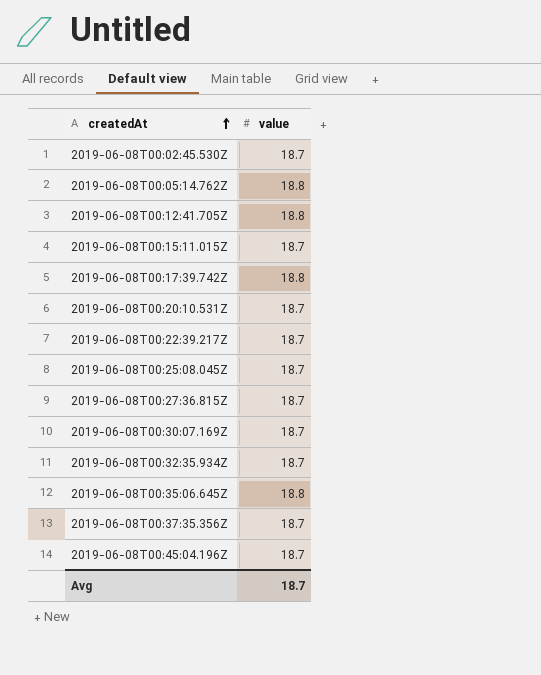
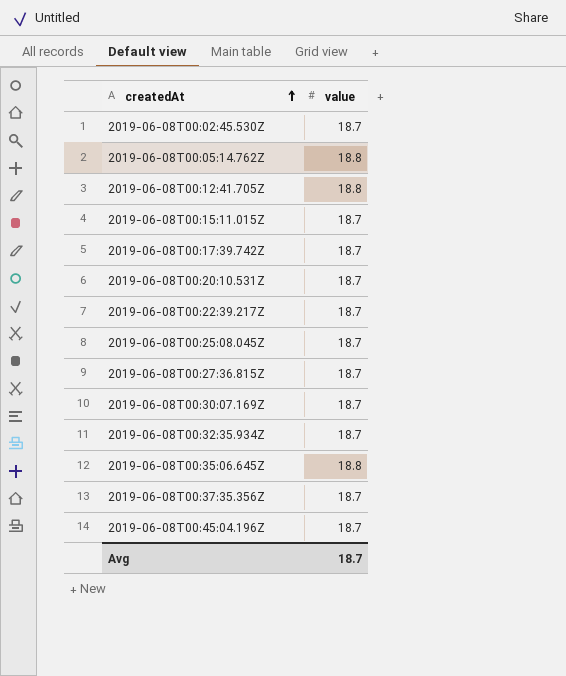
2019-06-08T00:17:39.742Z | value: 18.8 -> 18.7

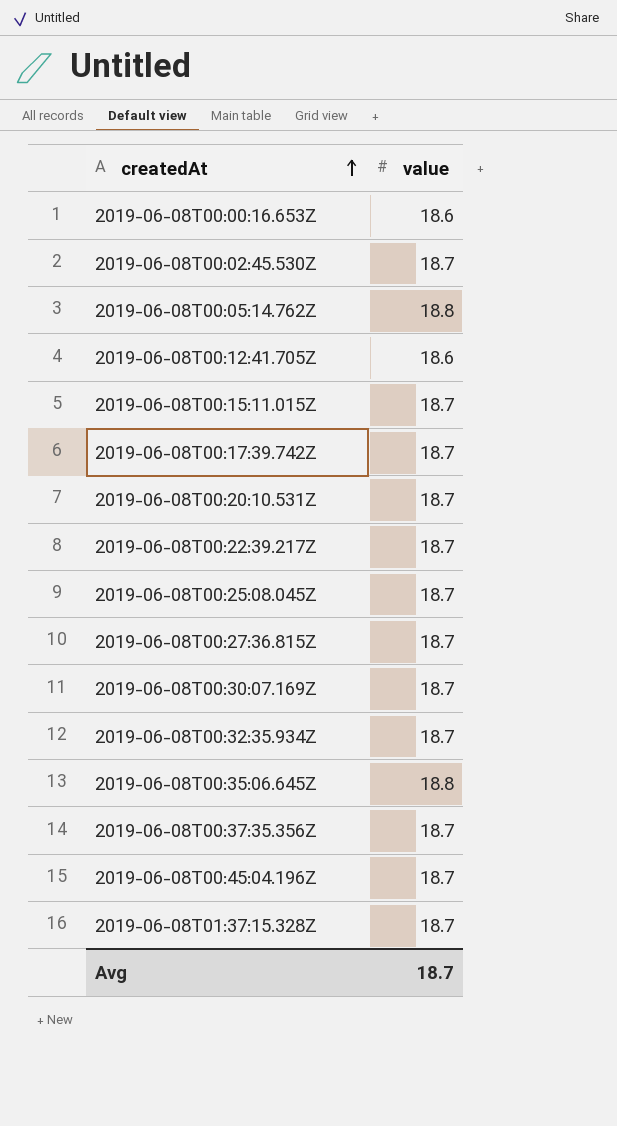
row 2019-06-08T00:00:16.653Z: none -> 18.6
2019-06-08T00:12:41.705Z | value: 18.8 -> 18.6
row 2019-06-08T01:37:15.328Z: none -> 18.7

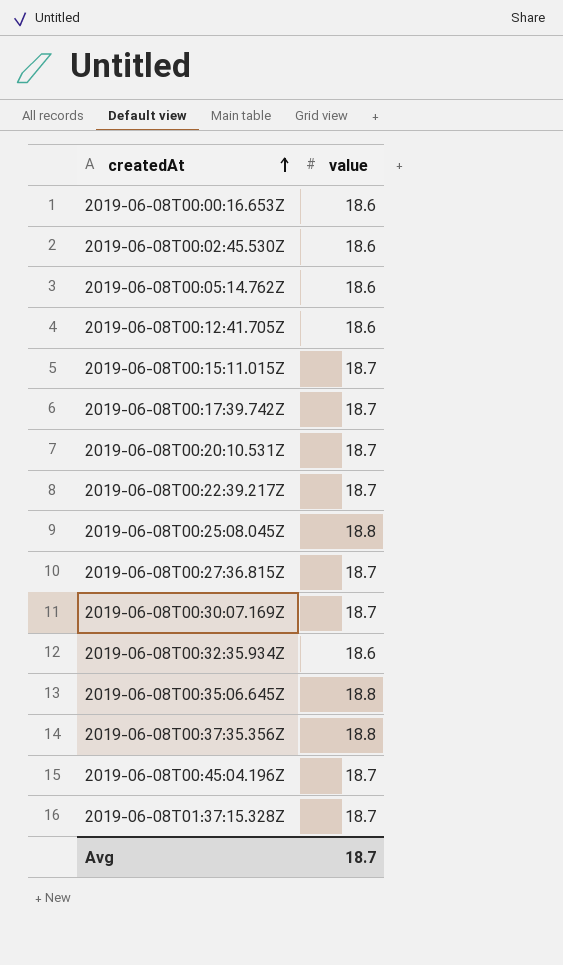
2019-06-08T00:02:45.530Z | value: 18.7 -> 18.6
2019-06-08T00:05:14.762Z | value: 18.8 -> 18.6
2019-06-08T00:25:08.045Z | value: 18.7 -> 18.8
2019-06-08T00:32:35.934Z | value: 18.7 -> 18.6
2019-06-08T00:37:35.356Z | value: 18.7 -> 18.8

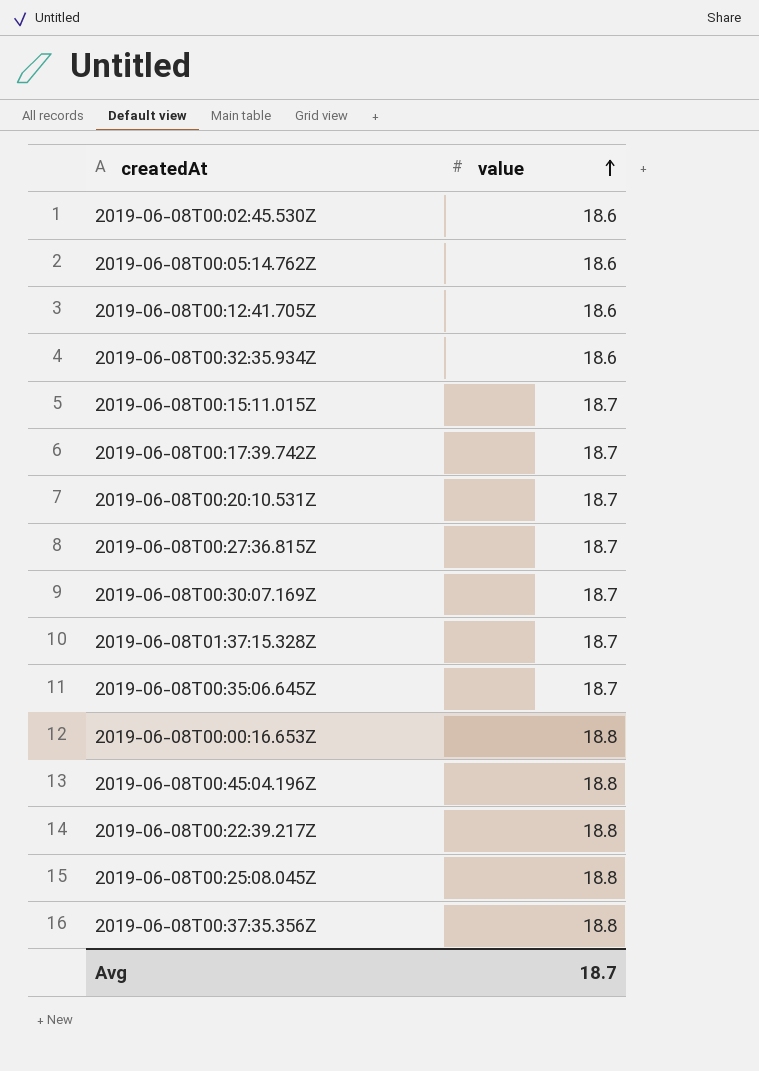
row order: createdAt ascending -> value ascending
2019-06-08T00:35:06.645Z | value: 18.8 -> 18.7
2019-06-08T00:00:16.653Z | value: 18.6 -> 18.8
2019-06-08T00:45:04.196Z | value: 18.7 -> 18.8
2019-06-08T00:22:39.217Z | value: 18.7 -> 18.8

